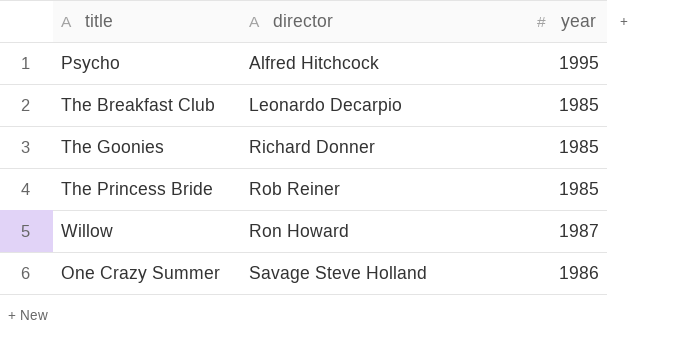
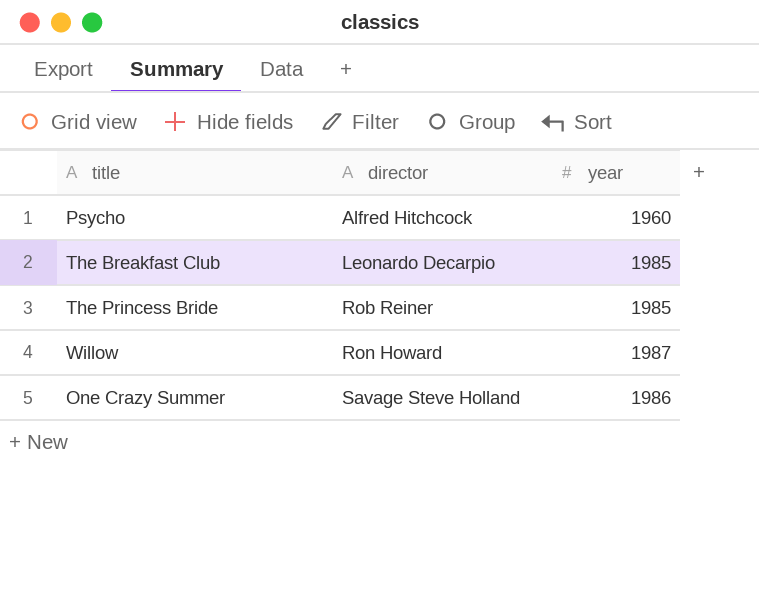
row The Goonies: Richard Donner | 1985 -> none
Psycho | year: 1995 -> 1960

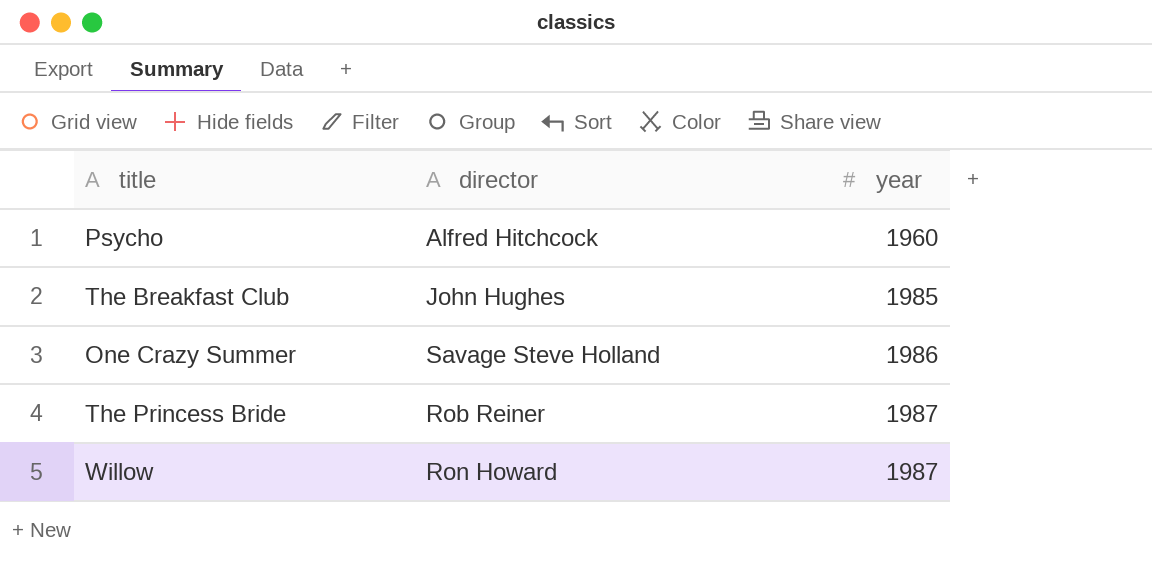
row order: director ascending -> year ascending
The Breakfast Club | director: Leonardo Decarpio -> John Hughes
The Princess Bride | year: 1985 -> 1987

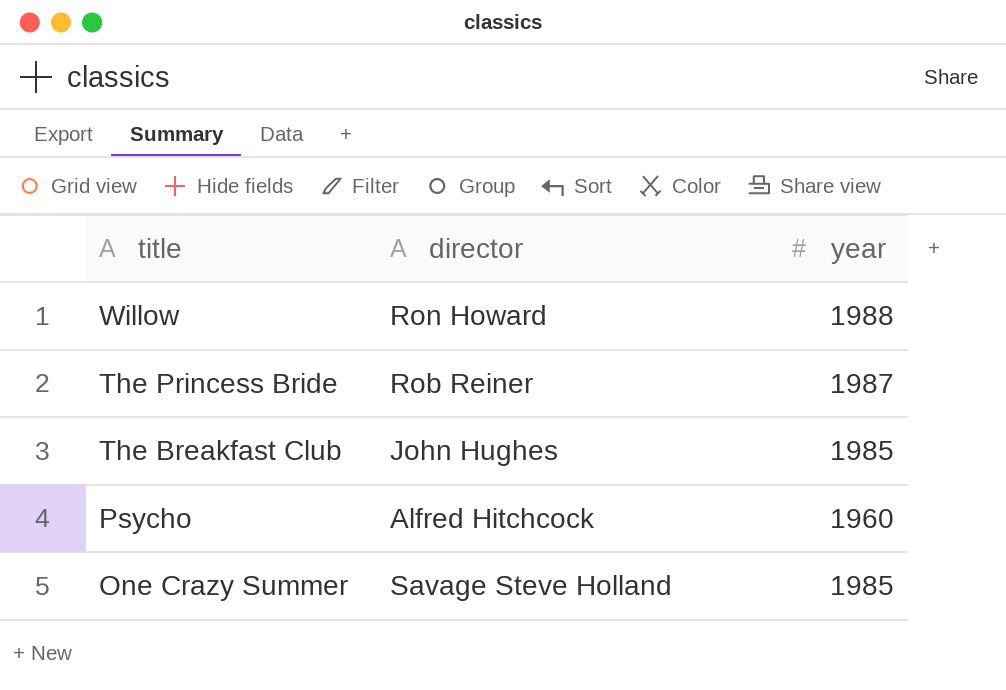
row order: year ascending -> title descending
Willow | year: 1987 -> 1988
One Crazy Summer | year: 1986 -> 1985

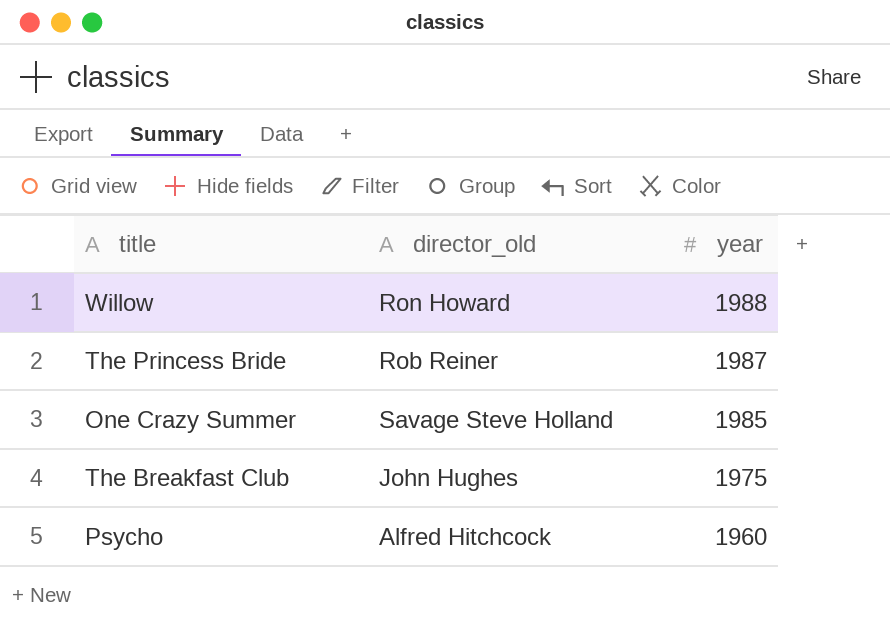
row order: title descending -> year descending
column name: director -> director_old
The Breakfast Club | year: 1985 -> 1975

